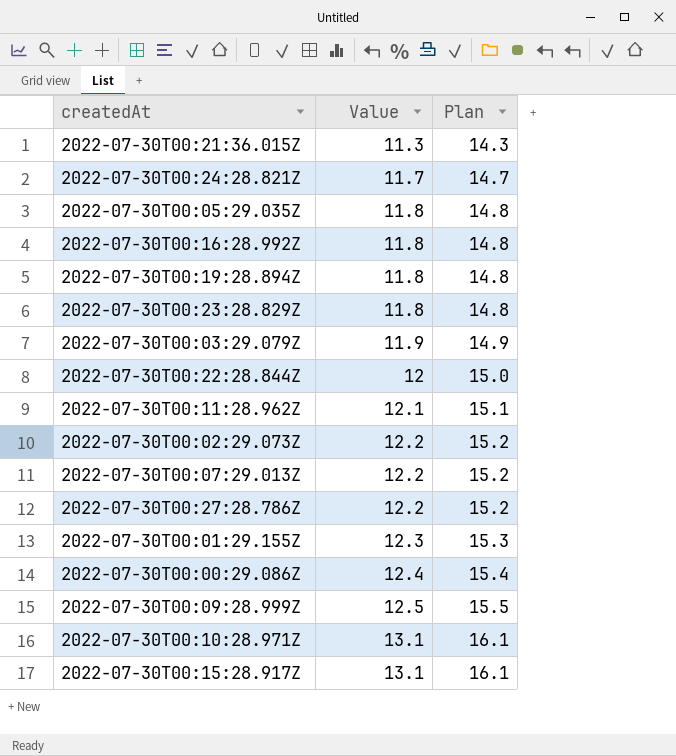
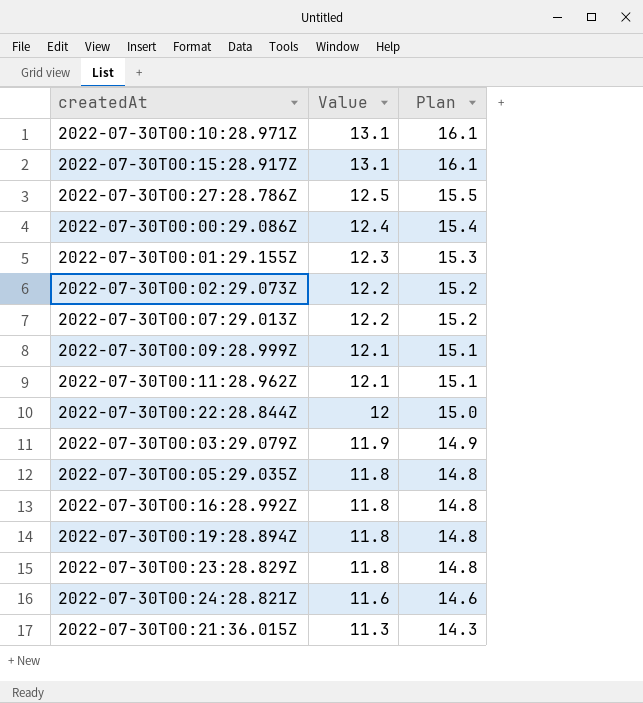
row order: Value ascending -> Value descending
2022-07-30T00:27:28.786Z | Value: 12.2 -> 12.5
2022-07-30T00:27:28.786Z | Plan: 15.2 -> 15.5
2022-07-30T00:09:28.999Z | Value: 12.5 -> 12.1
2022-07-30T00:09:28.999Z | Plan: 15.5 -> 15.1
2022-07-30T00:24:28.821Z | Value: 11.7 -> 11.6
2022-07-30T00:24:28.821Z | Plan: 14.7 -> 14.6

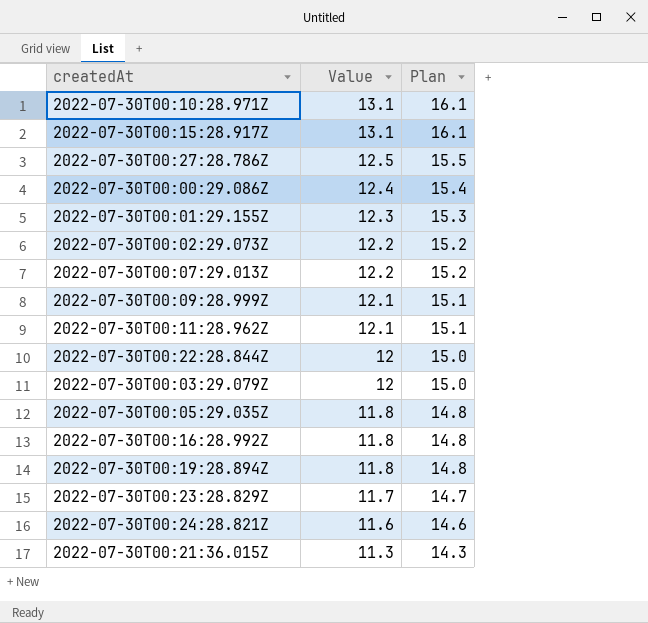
2022-07-30T00:03:29.079Z | Value: 11.9 -> 12
2022-07-30T00:03:29.079Z | Plan: 14.9 -> 15.0
2022-07-30T00:23:28.829Z | Value: 11.8 -> 11.7
2022-07-30T00:23:28.829Z | Plan: 14.8 -> 14.7

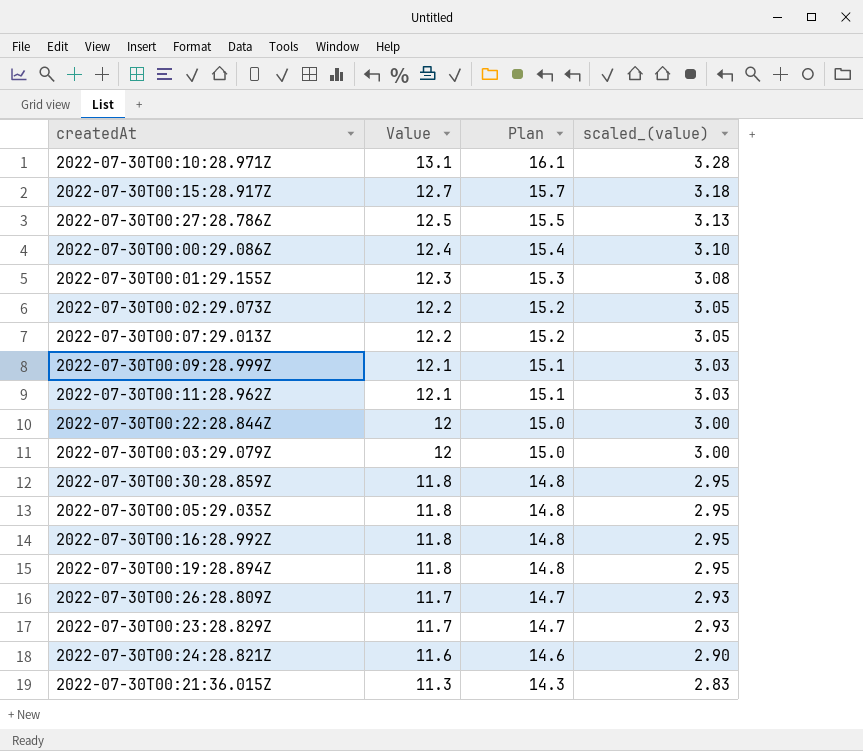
column scaled_(value) | formula: none -> [Value] * 0.25
2022-07-30T00:15:28.917Z | Value: 13.1 -> 12.7
2022-07-30T00:15:28.917Z | Plan: 16.1 -> 15.7
row 2022-07-30T00:30:28.859Z: none -> 11.8 | 14.8 | 2.95
row 2022-07-30T00:26:28.809Z: none -> 11.7 | 14.7 | 2.93

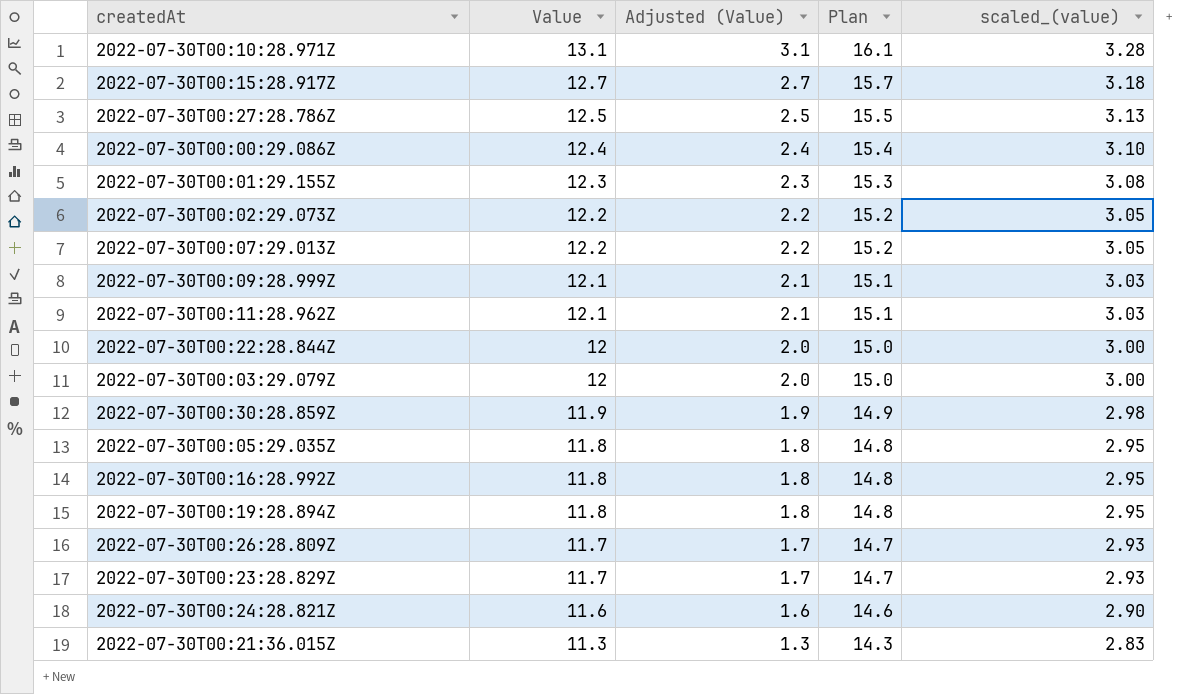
column Adjusted (Value) | formula: none -> [Value] - 10
2022-07-30T00:30:28.859Z | Value: 11.8 -> 11.9
2022-07-30T00:30:28.859Z | Plan: 14.8 -> 14.9
2022-07-30T00:30:28.859Z | scaled_(value): 2.95 -> 2.98

